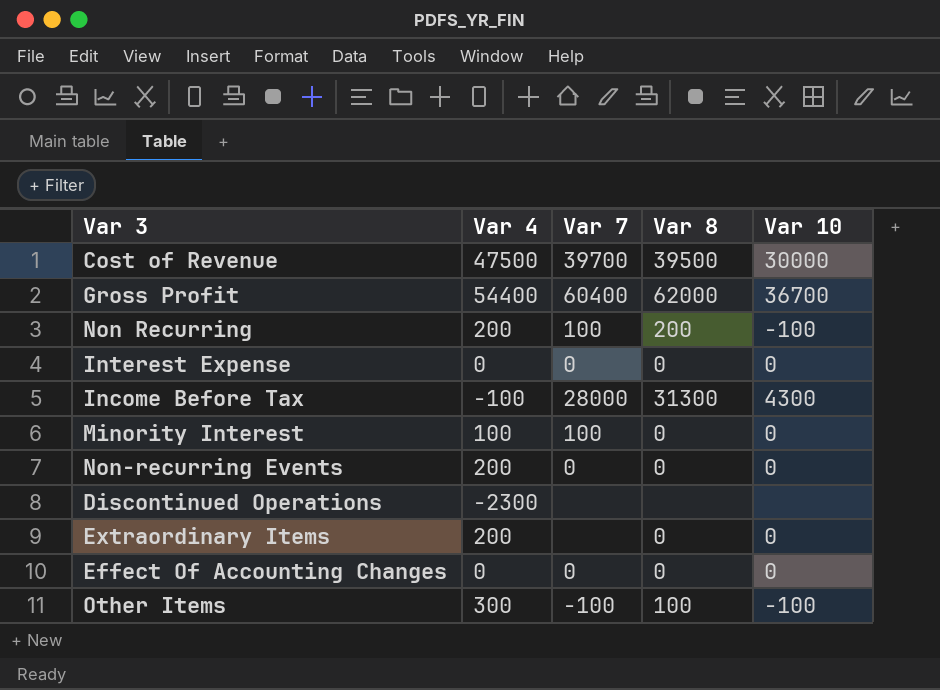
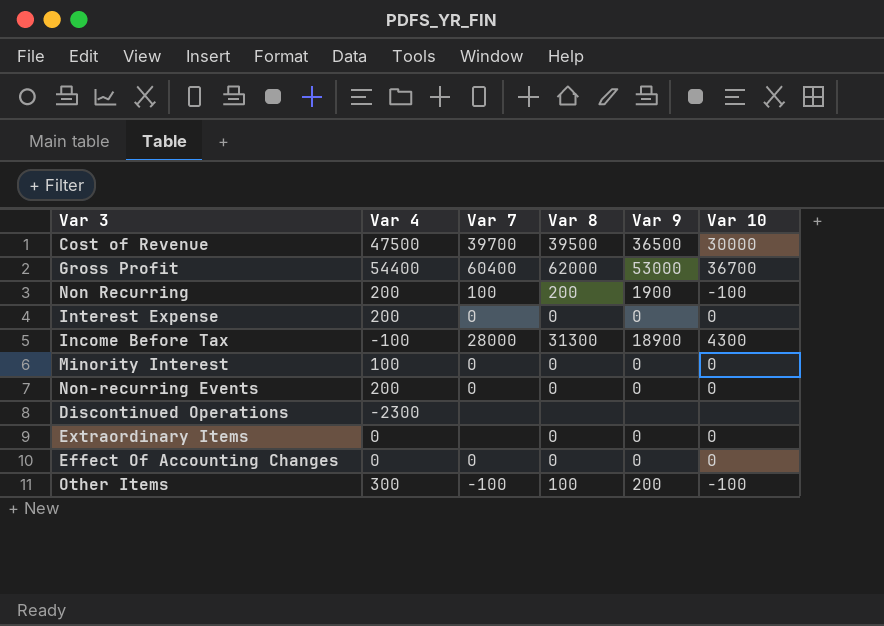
column Var 9 | position: none -> 5
Interest Expense | Var 4: 0 -> 200
Minority Interest | Var 7: 100 -> 0
Extraordinary Items | Var 4: 200 -> 0

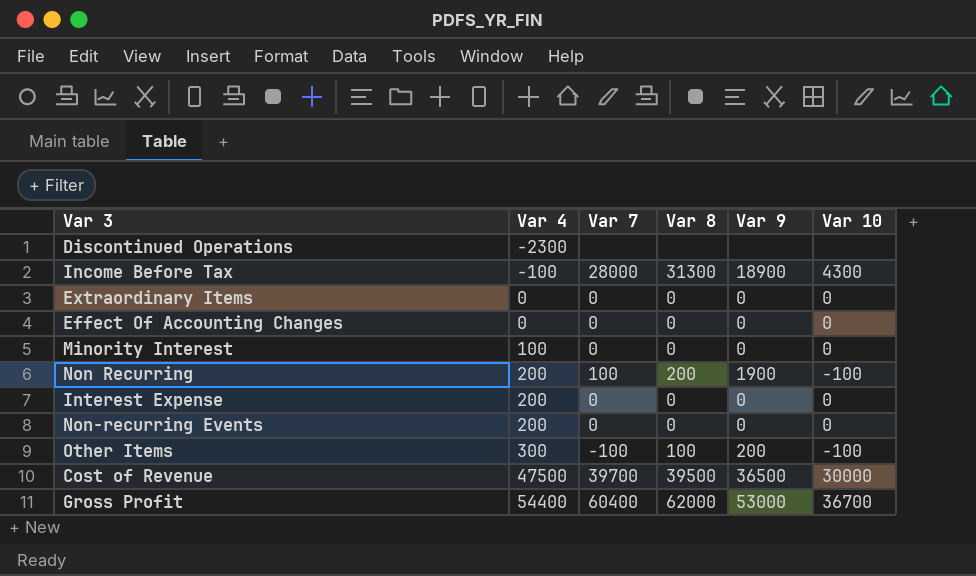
row order: none -> Var 4 ascending
Extraordinary Items | Var 7: none -> 0

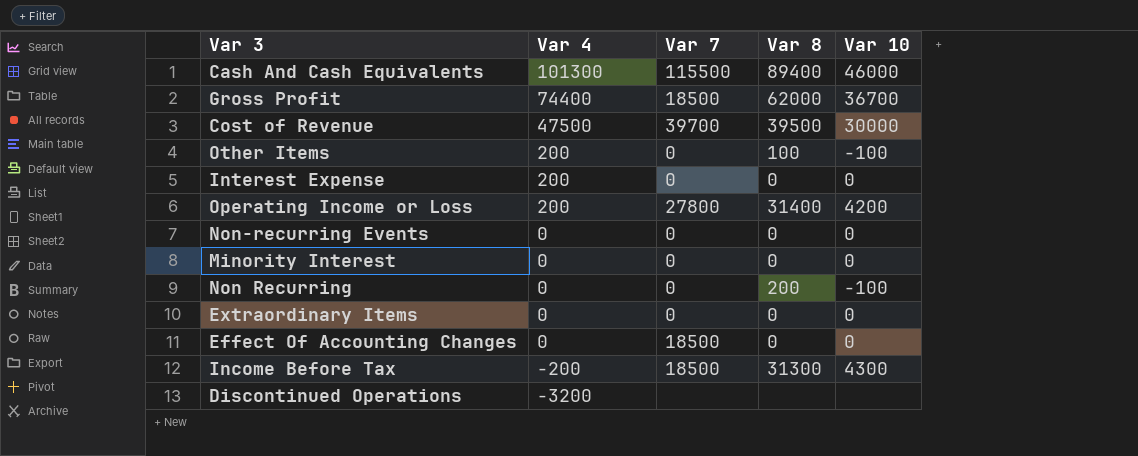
row order: Var 4 ascending -> Var 4 descending
column Var 9 | position: 5 -> none
row Cash And Cash Equivalents: none -> 101300 | 115500 | 89400 | 46000
Gross Profit | Var 4: 54400 -> 74400
Gross Profit | Var 7: 60400 -> 18500
Other Items | Var 4: 300 -> 200
Other Items | Var 7: -100 -> 0
row Operating Income or Loss: none -> 200 | 27800 | 31400 | 4200
Non-recurring Events | Var 4: 200 -> 0
Minority Interest | Var 4: 100 -> 0
Non Recurring | Var 4: 200 -> 0
Non Recurring | Var 7: 100 -> 0
Effect Of Accounting Changes | Var 7: 0 -> 18500
Income Before Tax | Var 4: -100 -> -200
Income Before Tax | Var 7: 28000 -> 18500
Discontinued Operations | Var 4: -2300 -> -3200

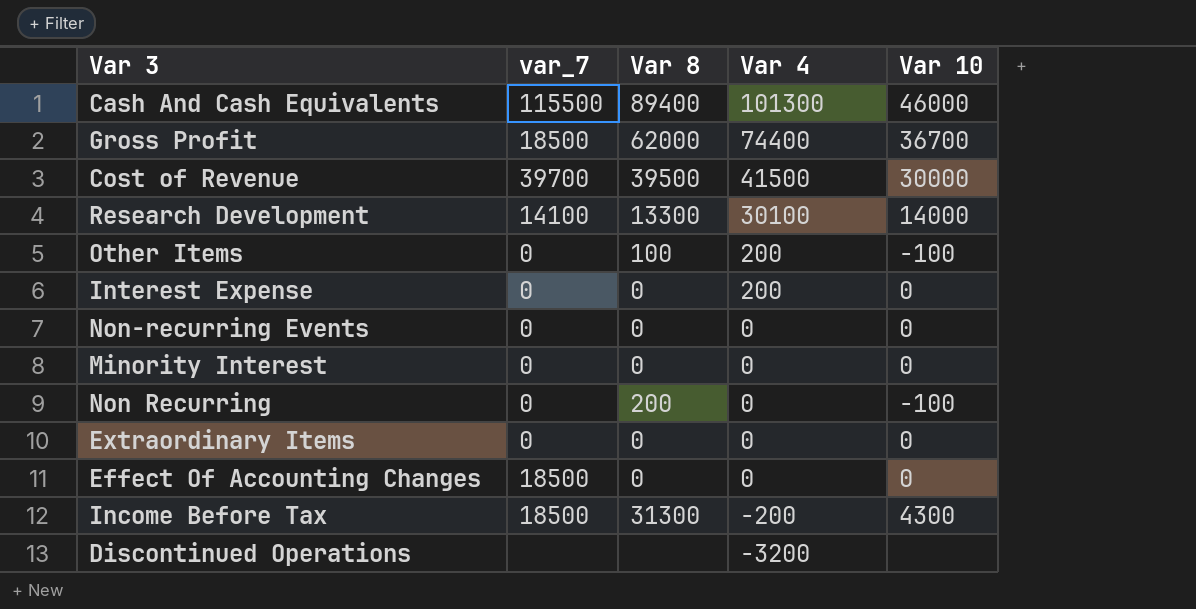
column name: Var 7 -> var_7
column Var 4 | position: 2 -> 4
row Operating Income or Loss: 200 | 27800 | 31400 | 4200 -> none
Cost of Revenue | Var 4: 47500 -> 41500
row Research Development: none -> 14100 | 13300 | 30100 | 14000

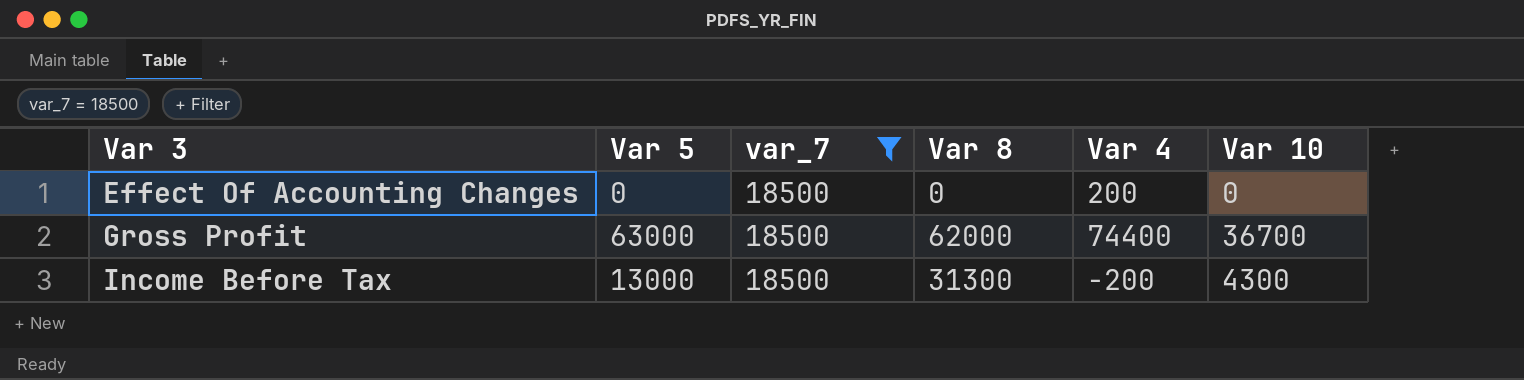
filter: none -> var_7 = 18500
row order: Var 4 descending -> Var 3 ascending
column Var 5 | position: none -> 2
Effect Of Accounting Changes | Var 4: 0 -> 200

